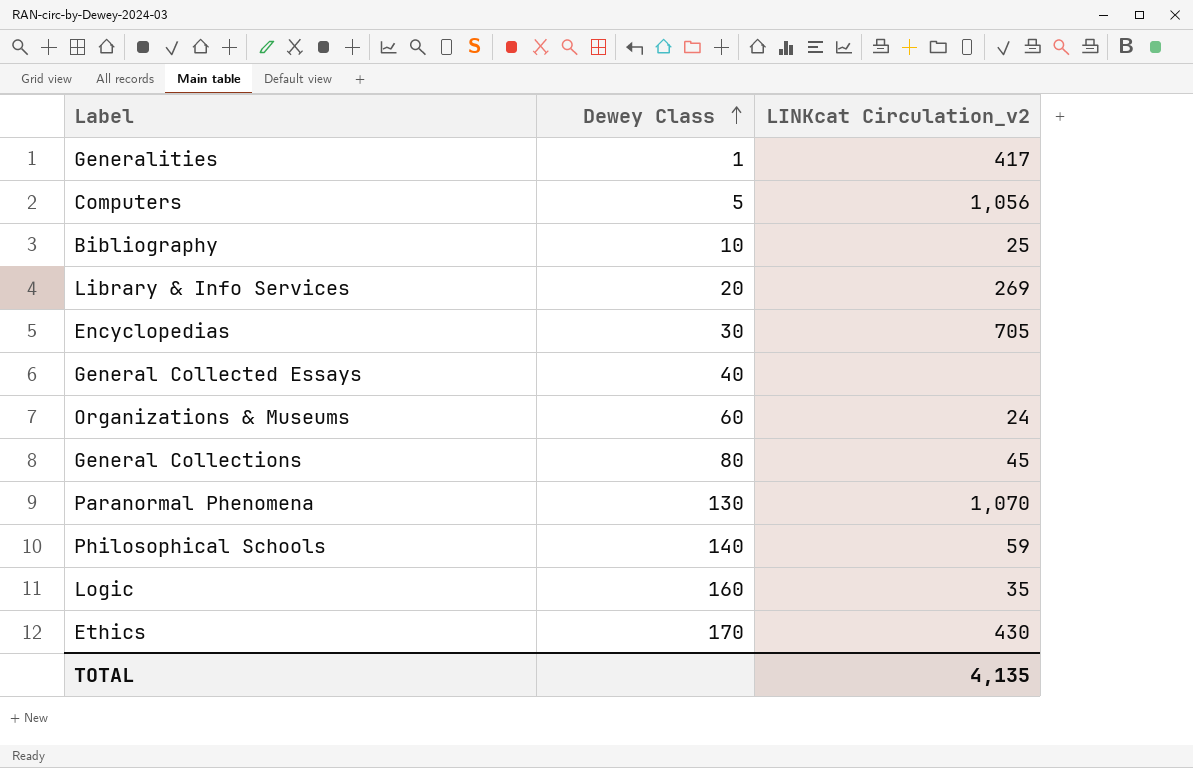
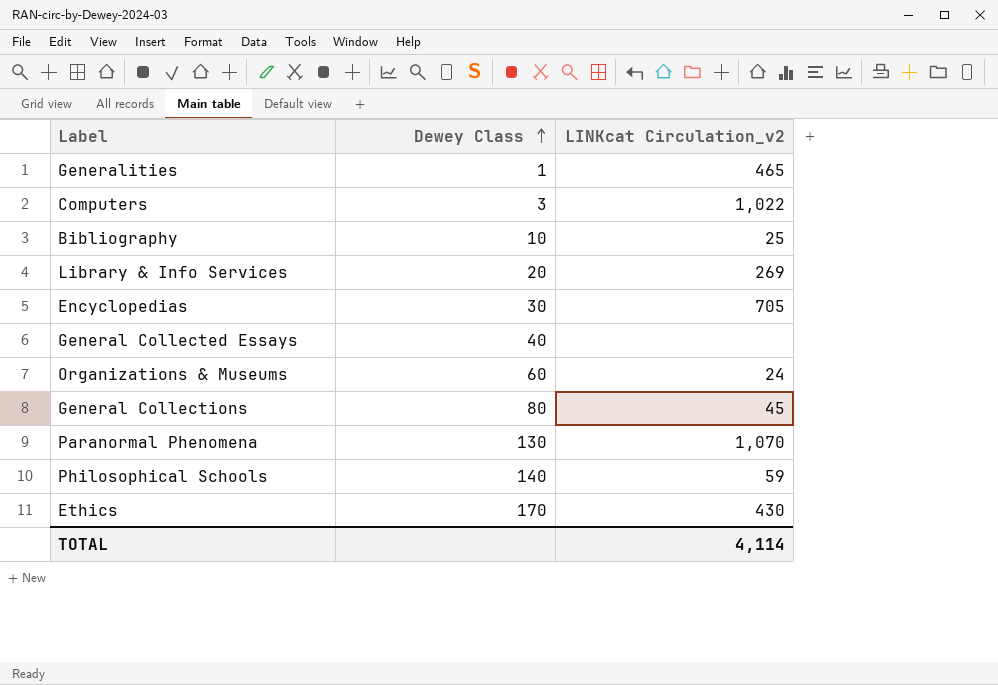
row Logic: 160 | 35 -> none
Generalities | LINKcat Circulation_v2: 417 -> 465
Computers | Dewey Class: 5 -> 3
Computers | LINKcat Circulation_v2: 1,056 -> 1,022
TOTAL | LINKcat Circulation_v2: 4,135 -> 4,114

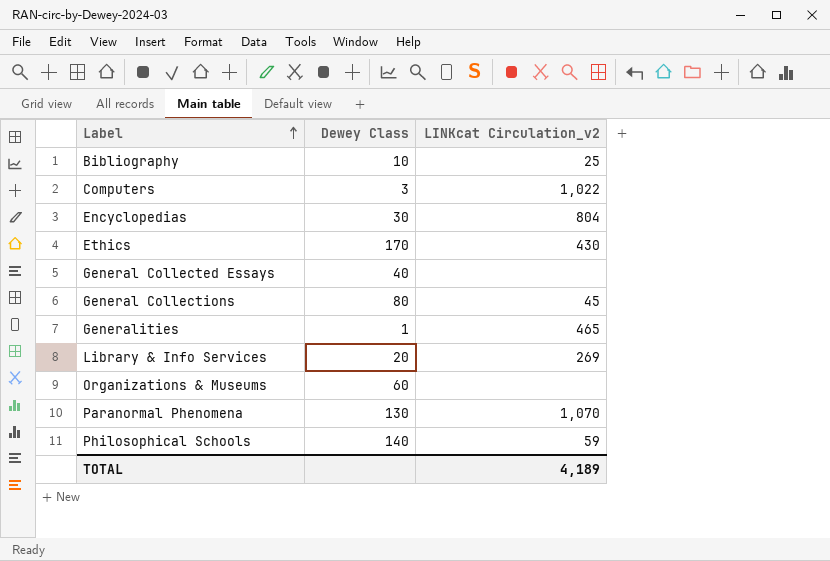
row order: Dewey Class ascending -> Label ascending
Encyclopedias | LINKcat Circulation_v2: 705 -> 804
Organizations & Museums | LINKcat Circulation_v2: 24 -> none
TOTAL | LINKcat Circulation_v2: 4,114 -> 4,189

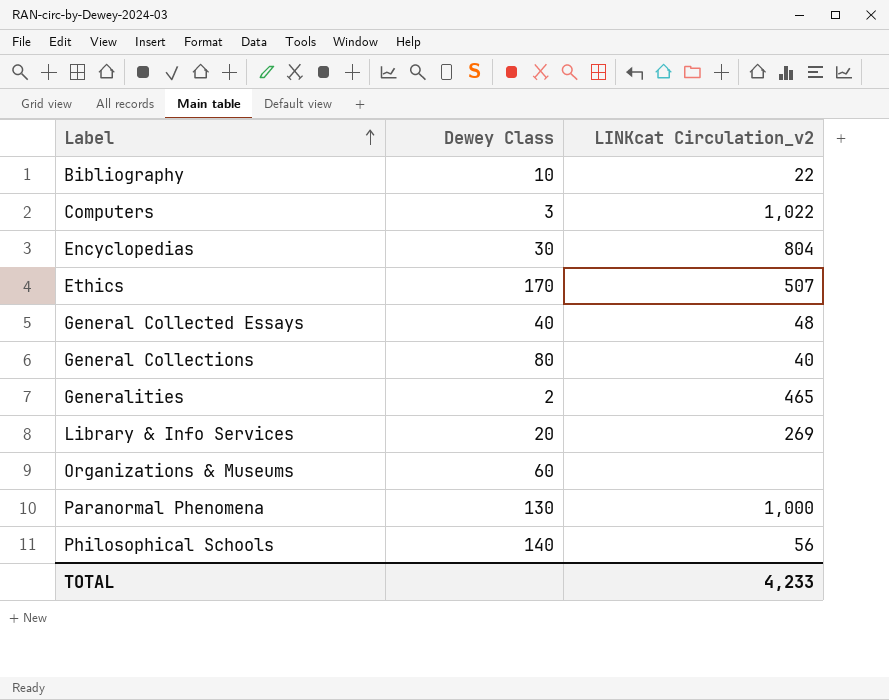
Bibliography | LINKcat Circulation_v2: 25 -> 22
Ethics | LINKcat Circulation_v2: 430 -> 507
General Collected Essays | LINKcat Circulation_v2: none -> 48
General Collections | LINKcat Circulation_v2: 45 -> 40
Generalities | Dewey Class: 1 -> 2
Paranormal Phenomena | LINKcat Circulation_v2: 1,070 -> 1,000
Philosophical Schools | LINKcat Circulation_v2: 59 -> 56
TOTAL | LINKcat Circulation_v2: 4,189 -> 4,233

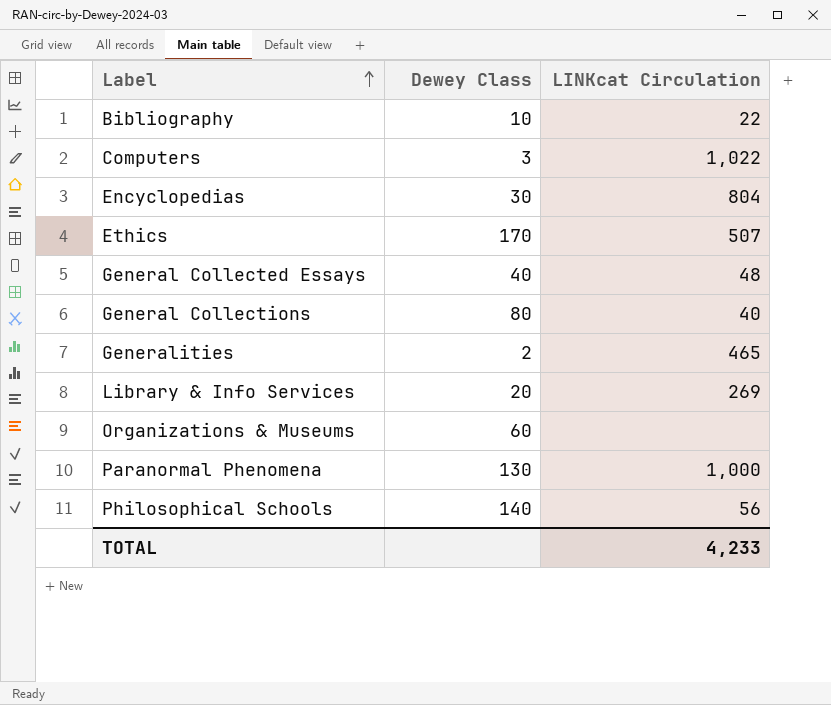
column name: LINKcat Circulation_v2 -> LINKcat Circulation

